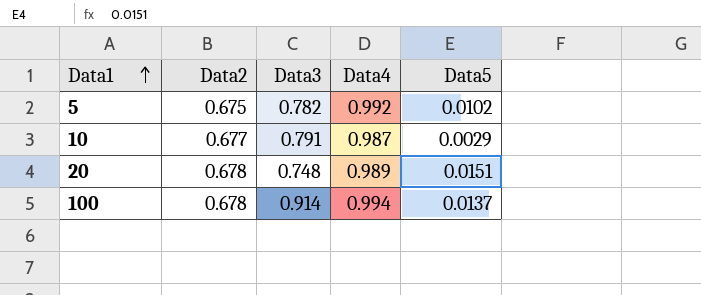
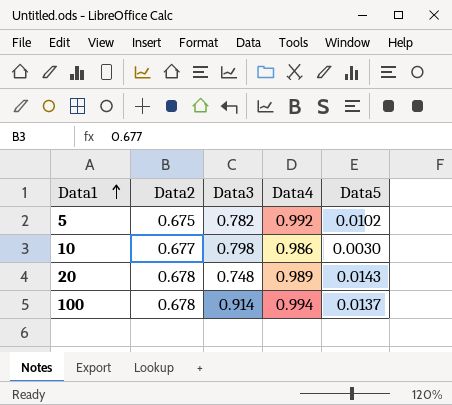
10 | Data3: 0.791 -> 0.798
10 | Data4: 0.987 -> 0.986
10 | Data5: 0.0029 -> 0.0030
20 | Data5: 0.0151 -> 0.0143

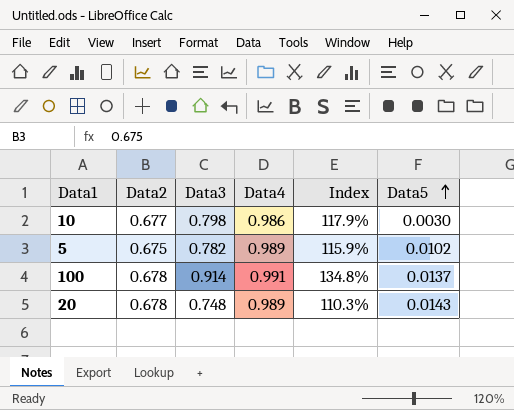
row order: Data1 ascending -> Data5 ascending
column Index | formula: none -> [Data3] / [Data2]
5 | Data4: 0.992 -> 0.989
100 | Data4: 0.994 -> 0.991

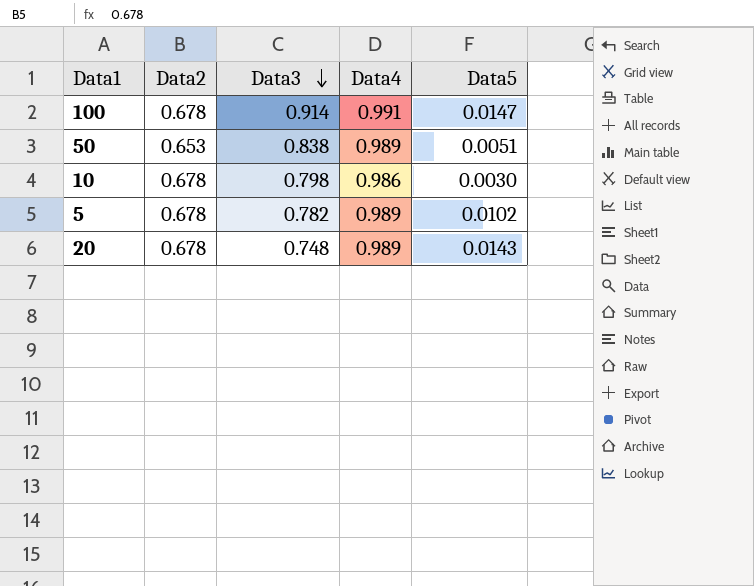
row order: Data5 ascending -> Data3 descending
column Index | formula: [Data3] / [Data2] -> none
100 | Data5: 0.0137 -> 0.0147
row 50: none -> 0.653 | 0.838 | 0.989 | 0.0051
10 | Data2: 0.677 -> 0.678
5 | Data2: 0.675 -> 0.678

